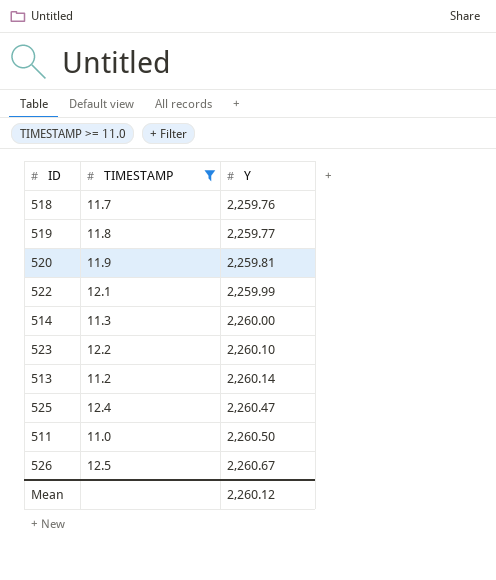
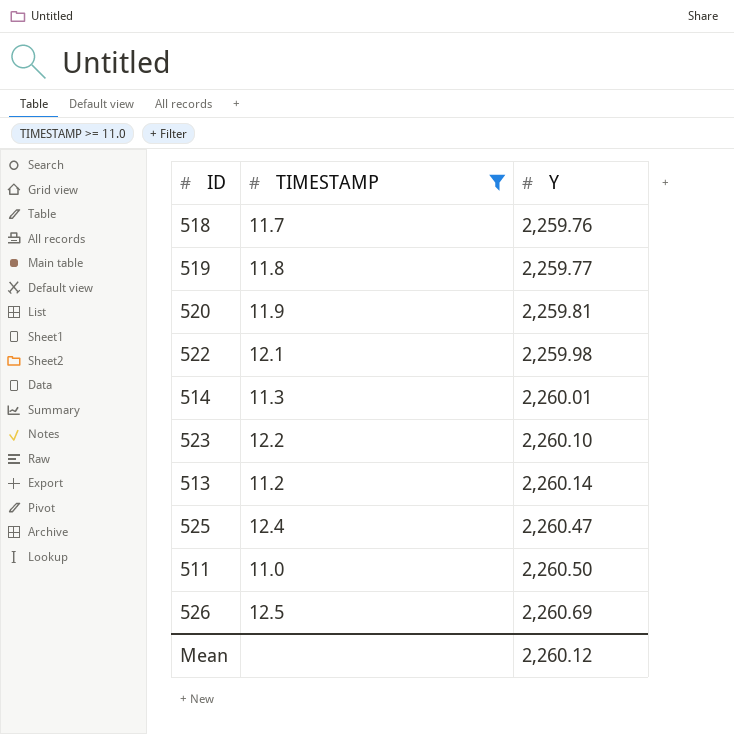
522 | Y: 2,259.99 -> 2,259.98
514 | Y: 2,260.00 -> 2,260.01
526 | Y: 2,260.67 -> 2,260.69

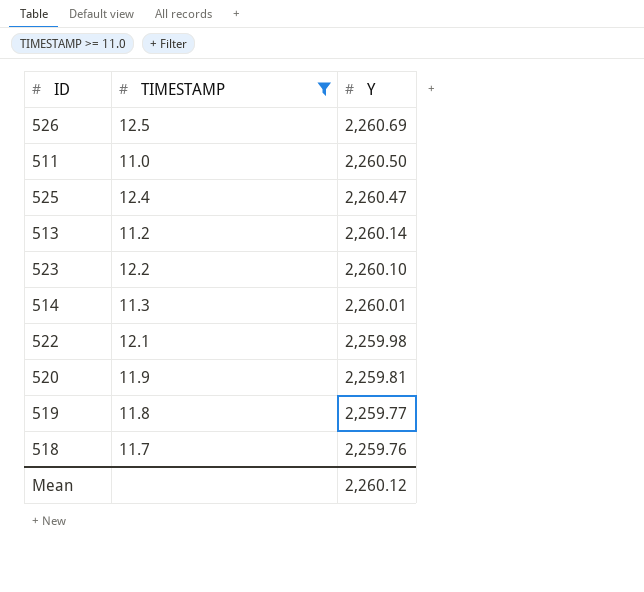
row order: Y ascending -> Y descending

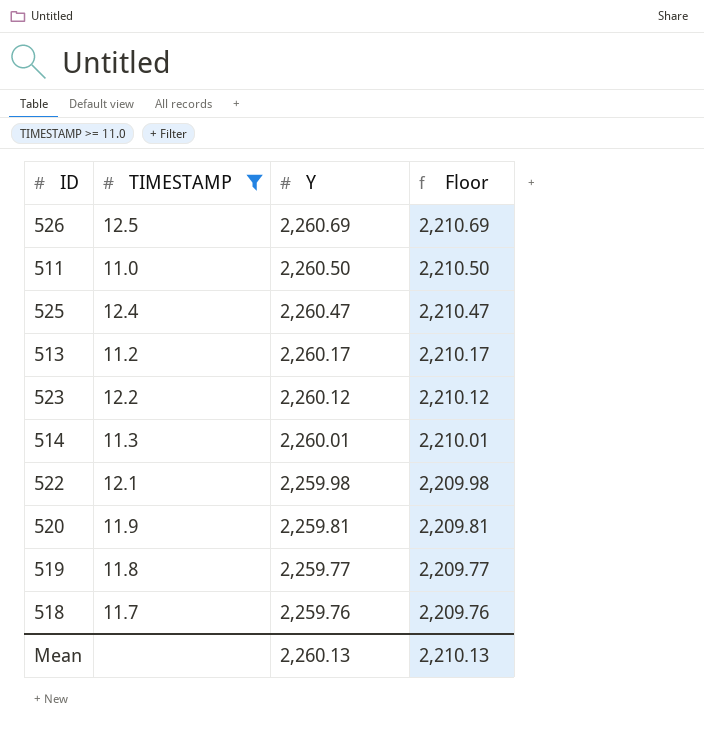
column Floor | formula: none -> [Y] - 50
513 | Y: 2,260.14 -> 2,260.17
523 | Y: 2,260.10 -> 2,260.12
Mean | Y: 2,260.12 -> 2,260.13

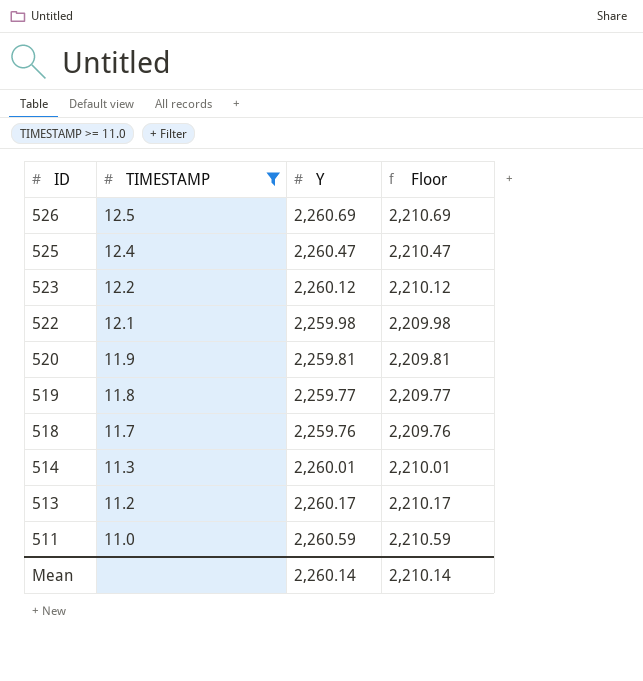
row order: Y descending -> ID descending
511 | Y: 2,260.50 -> 2,260.59
511 | Floor: 2,210.50 -> 2,210.59
Mean | Y: 2,260.13 -> 2,260.14
Mean | Floor: 2,210.13 -> 2,210.14

